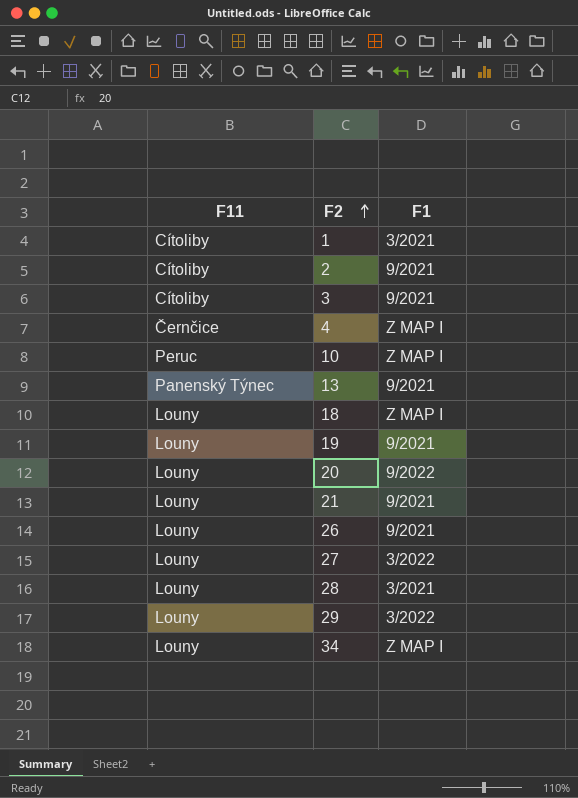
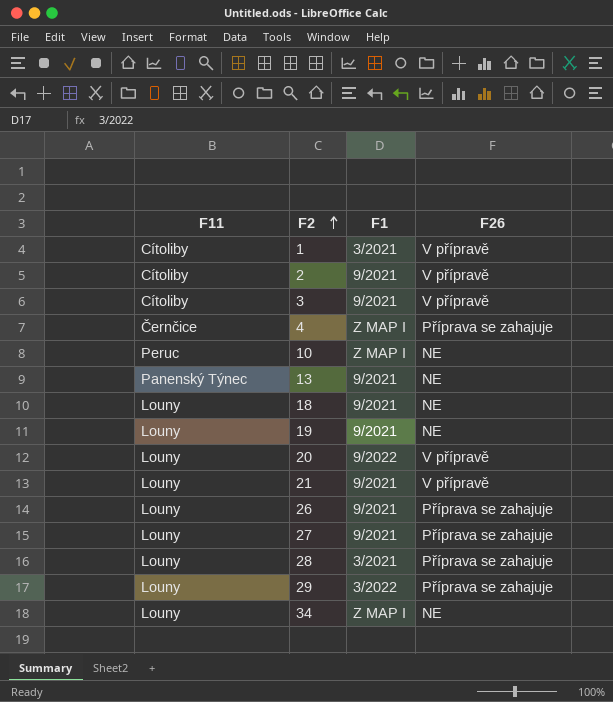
column F26 | position: none -> 4
18 | F1: Z MAP I -> 9/2021
27 | F1: 3/2022 -> 9/2021

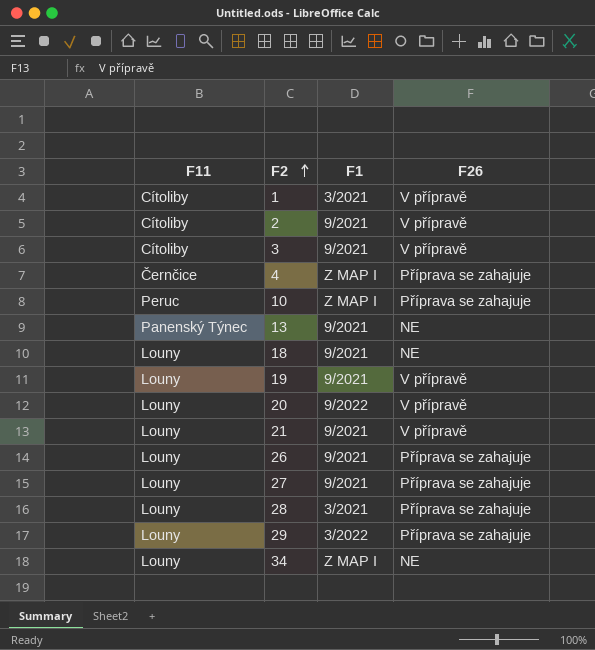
10 | F26: NE -> Příprava se zahajuje
19 | F26: NE -> V přípravě

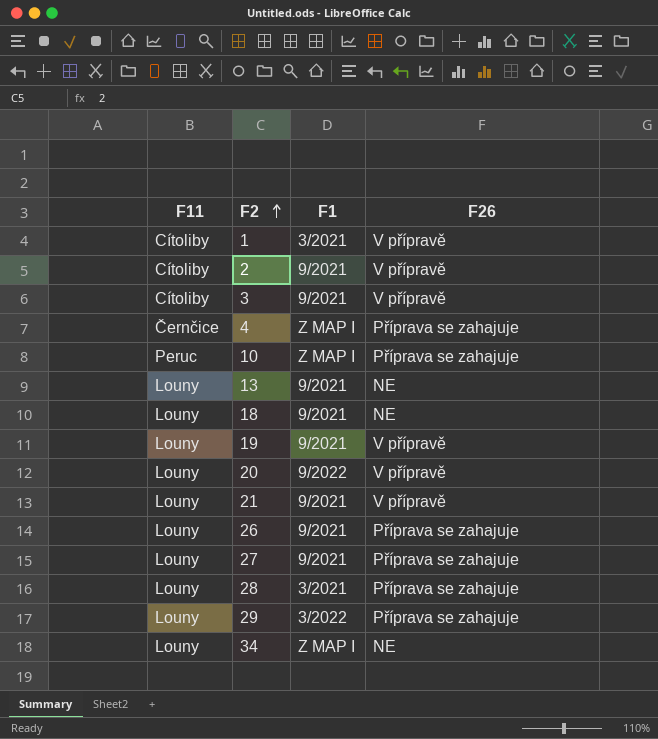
13 | F11: Panenský Týnec -> Louny

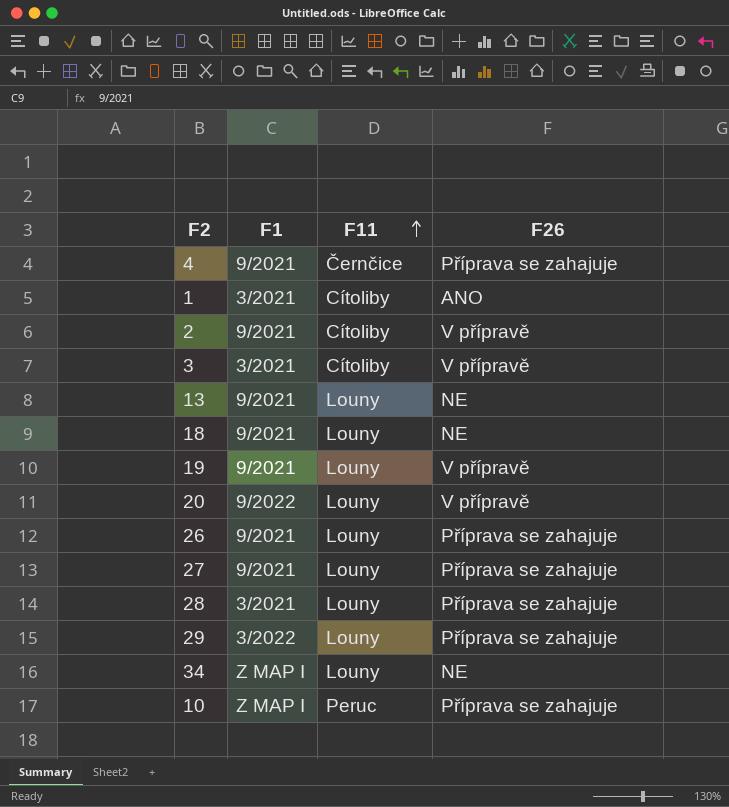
row order: F2 ascending -> F11 ascending
column F11 | position: 1 -> 3
row 21: Louny | 9/2021 | V přípravě -> none
4 | F1: Z MAP I -> 9/2021
1 | F26: V přípravě -> ANO
3 | F1: 9/2021 -> 3/2021

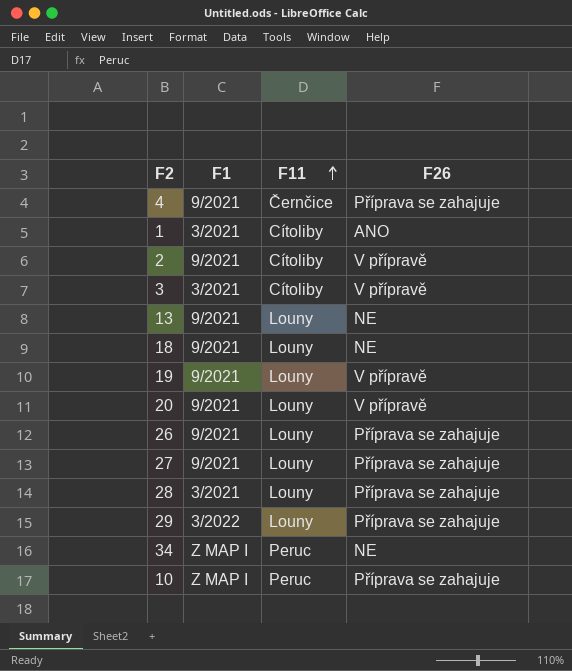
20 | F1: 9/2022 -> 9/2021
34 | F11: Louny -> Peruc

